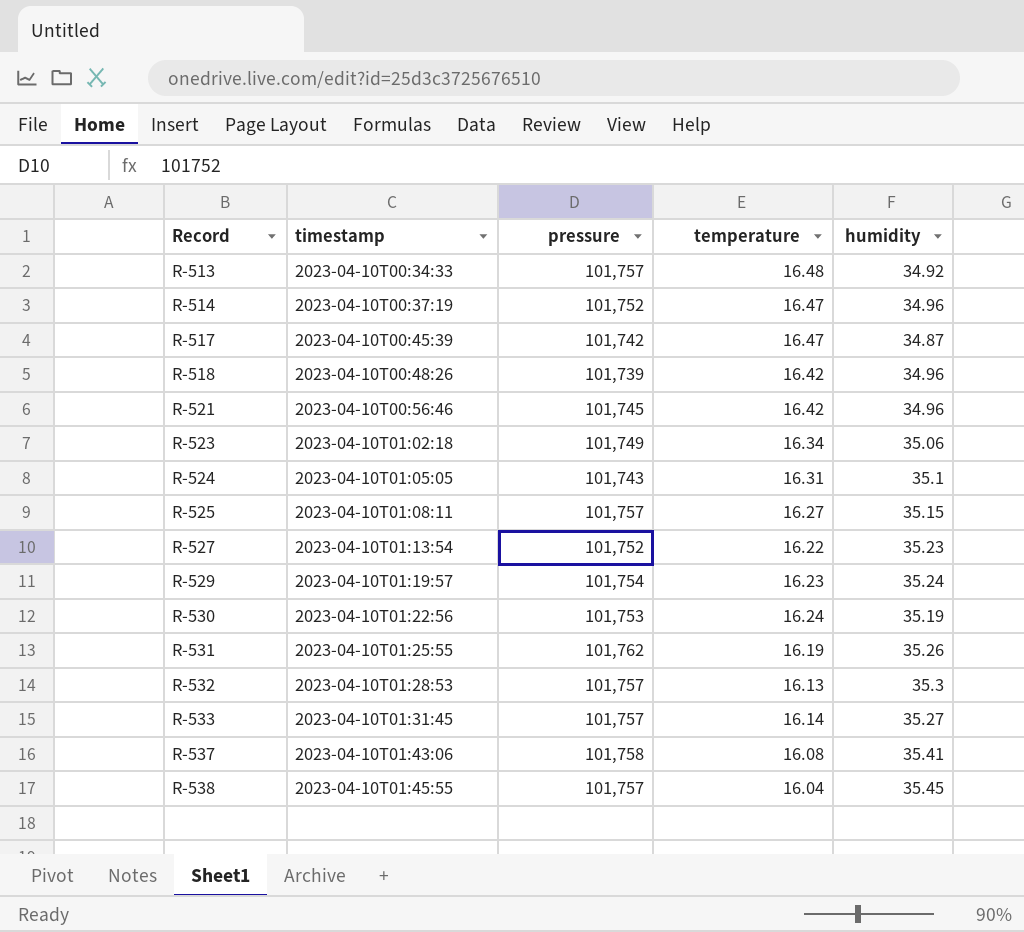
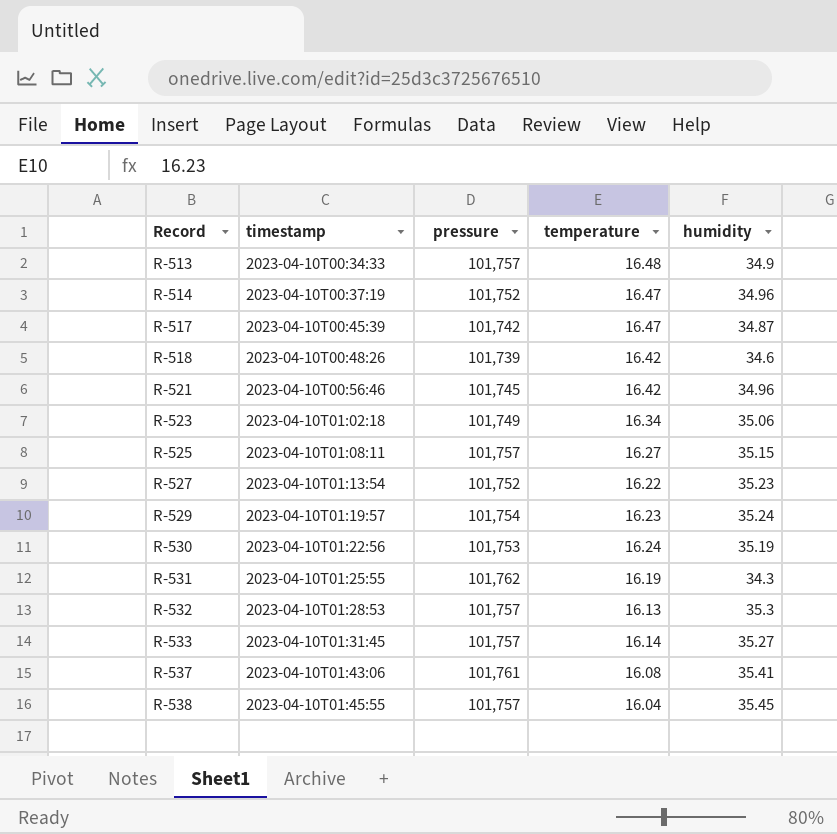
row R-524: 2023-04-10T01:05:05 | 101,743 | 16.31 | 35.1 -> none
R-513 | humidity: 34.92 -> 34.9
R-518 | humidity: 34.96 -> 34.6
R-531 | humidity: 35.26 -> 34.3
R-537 | pressure: 101,758 -> 101,761

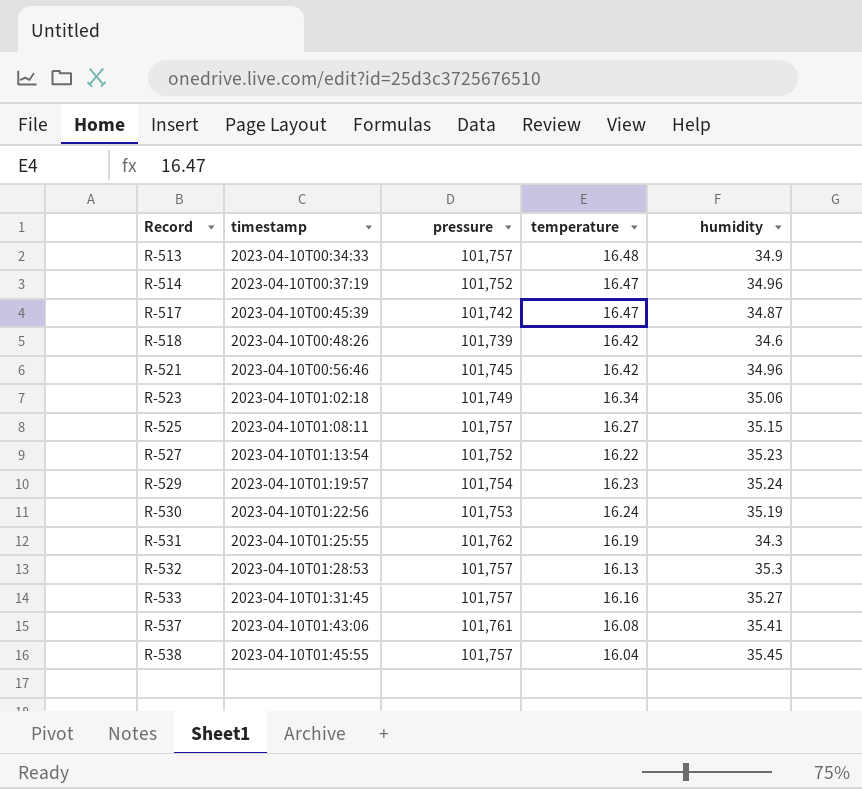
R-533 | temperature: 16.14 -> 16.16

